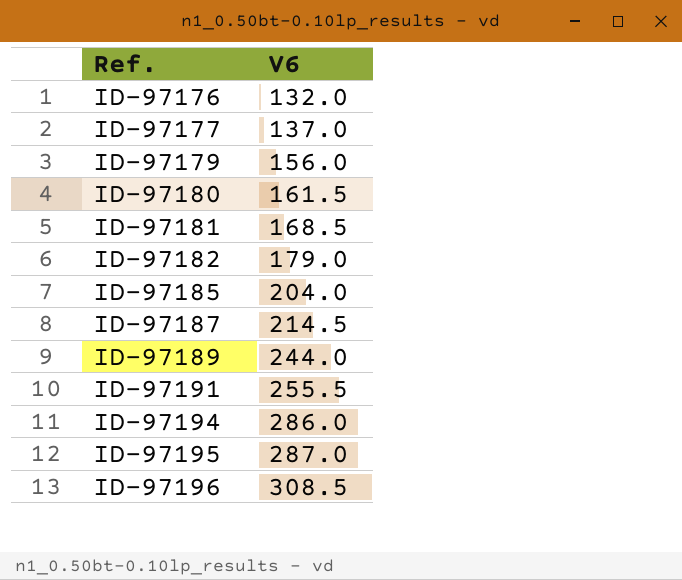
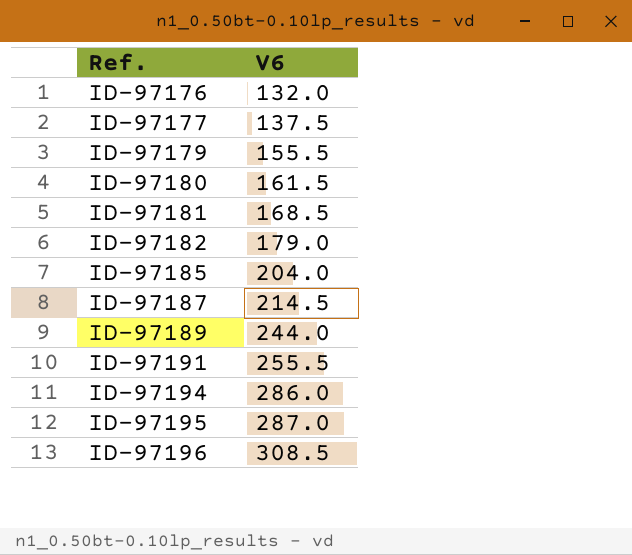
ID-97177 | V6: 137.0 -> 137.5
ID-97179 | V6: 156.0 -> 155.5

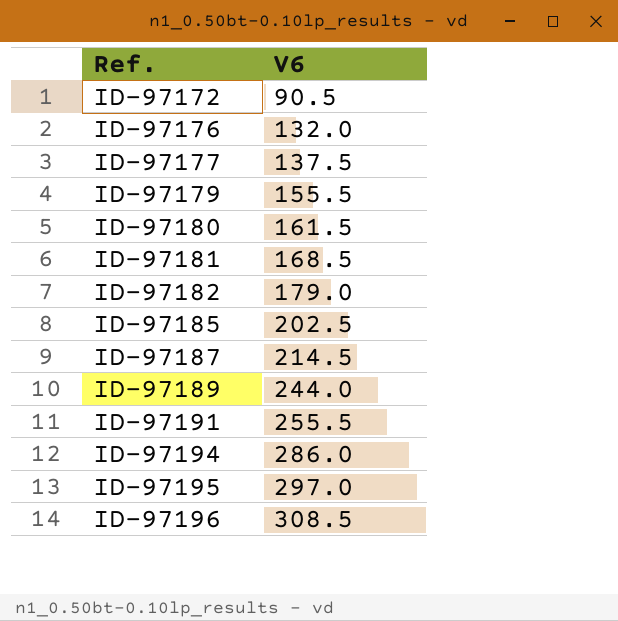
row ID-97172: none -> 90.5
ID-97185 | V6: 204.0 -> 202.5
ID-97195 | V6: 287.0 -> 297.0

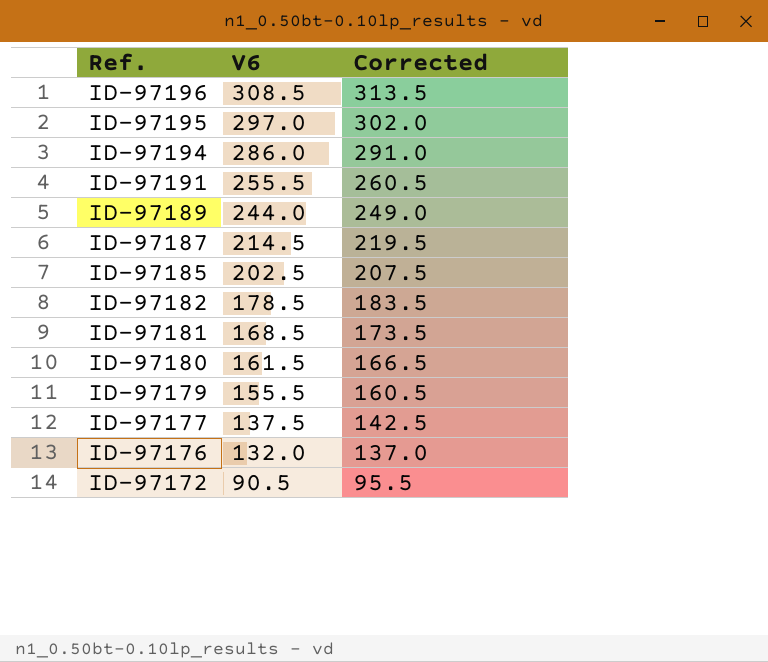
row order: Ref. ascending -> Ref. descending
column Corrected | formula: none -> [V6] + 5
ID-97182 | V6: 179.0 -> 178.5

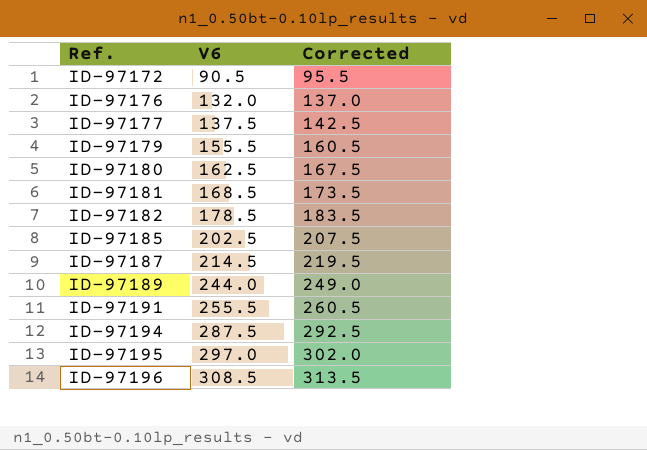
row order: Ref. descending -> Ref. ascending
ID-97180 | V6: 161.5 -> 162.5
ID-97180 | Corrected: 166.5 -> 167.5
ID-97194 | V6: 286.0 -> 287.5
ID-97194 | Corrected: 291.0 -> 292.5

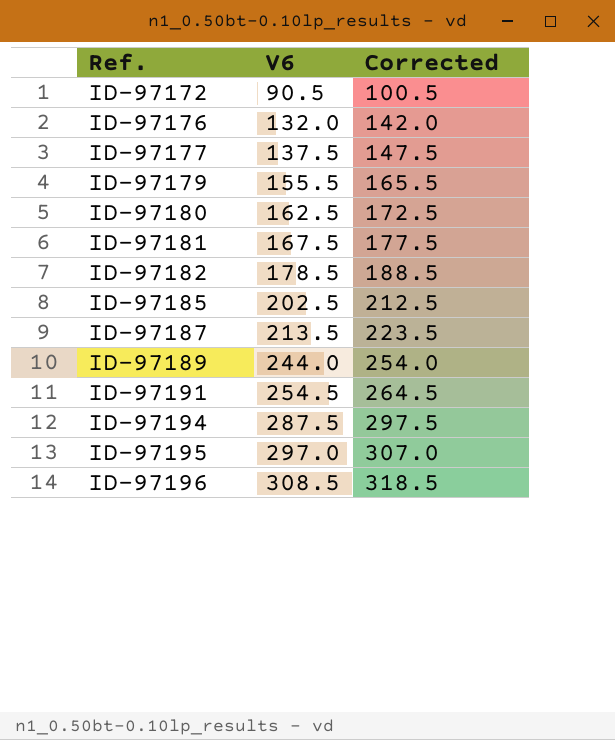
column Corrected | formula: [V6] + 5 -> [V6] + 10
ID-97181 | V6: 168.5 -> 167.5
ID-97187 | V6: 214.5 -> 213.5
ID-97191 | V6: 255.5 -> 254.5

